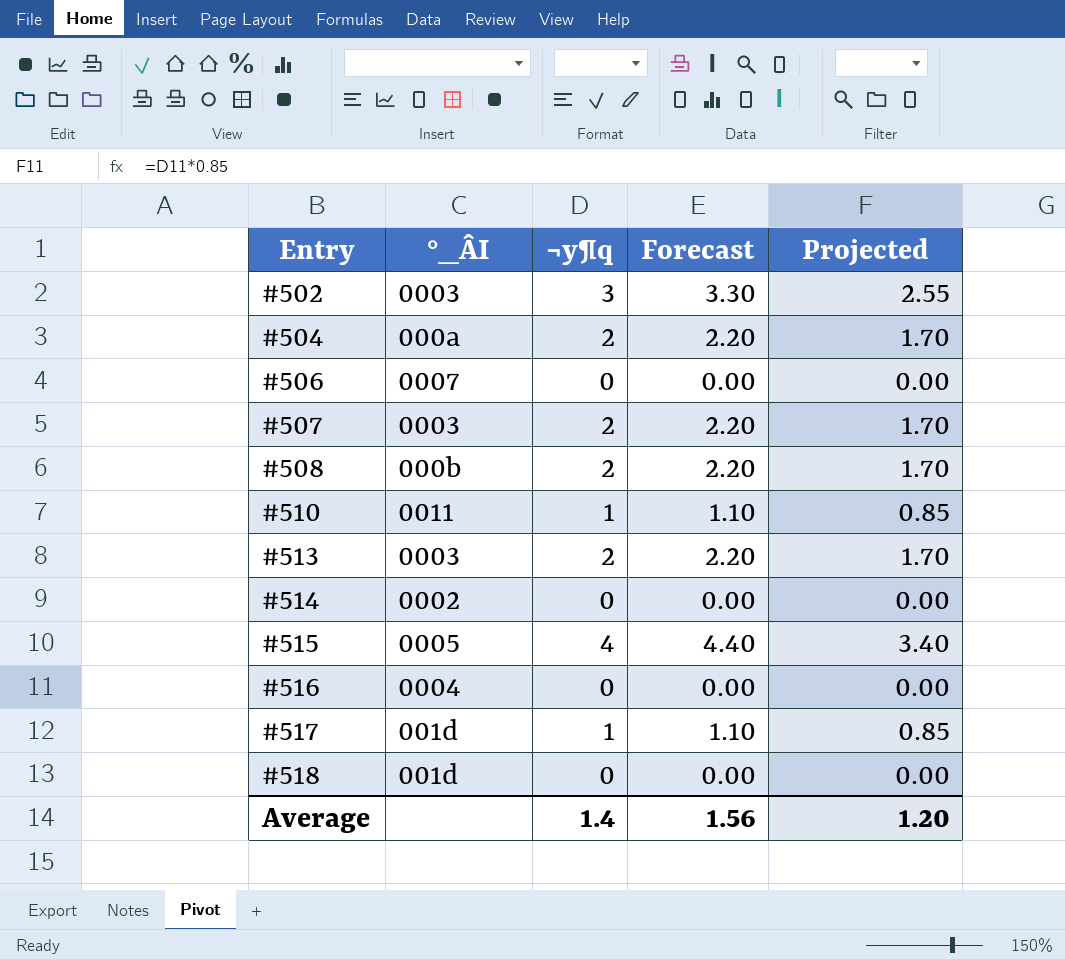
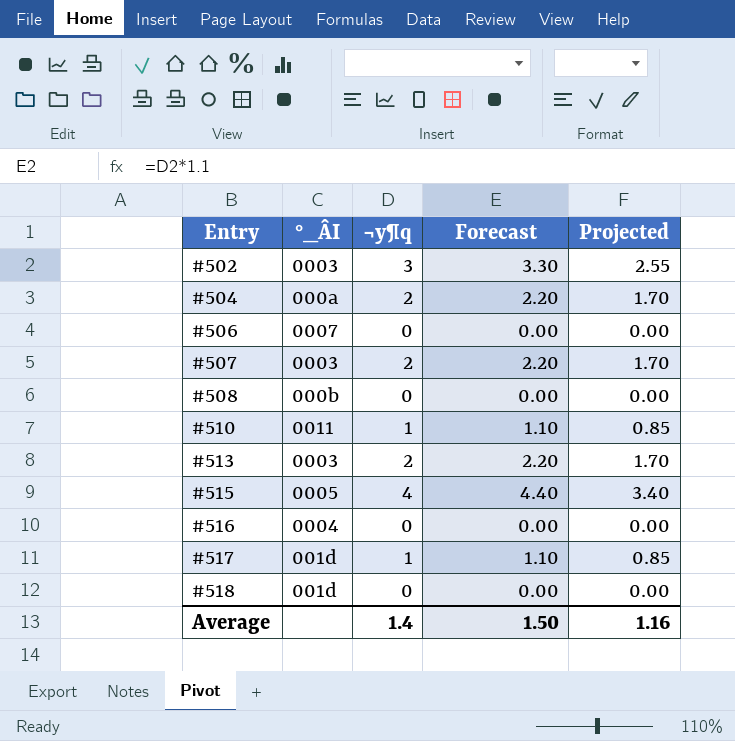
row #514: 0002 | 0 | 0.00 | 0.00 -> none
#508 | ¬y¶q: 2 -> 0
#508 | Forecast: 2.20 -> 0.00
#508 | Projected: 1.70 -> 0.00
Average | Forecast: 1.56 -> 1.50
Average | Projected: 1.20 -> 1.16

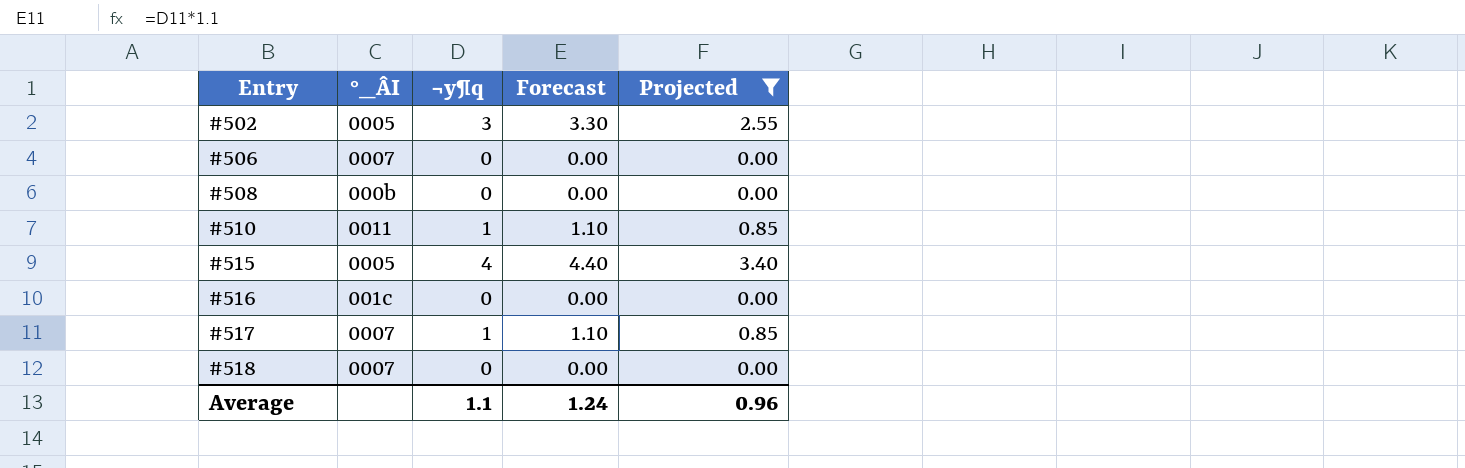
filter: none -> Projected != 1.70
#502 | °_ÂI: 0003 -> 0005
#516 | °_ÂI: 0004 -> 001c
#517 | °_ÂI: 001d -> 0007
#518 | °_ÂI: 001d -> 0007
Average | ¬y¶q: 1.4 -> 1.1
Average | Forecast: 1.50 -> 1.24
Average | Projected: 1.16 -> 0.96

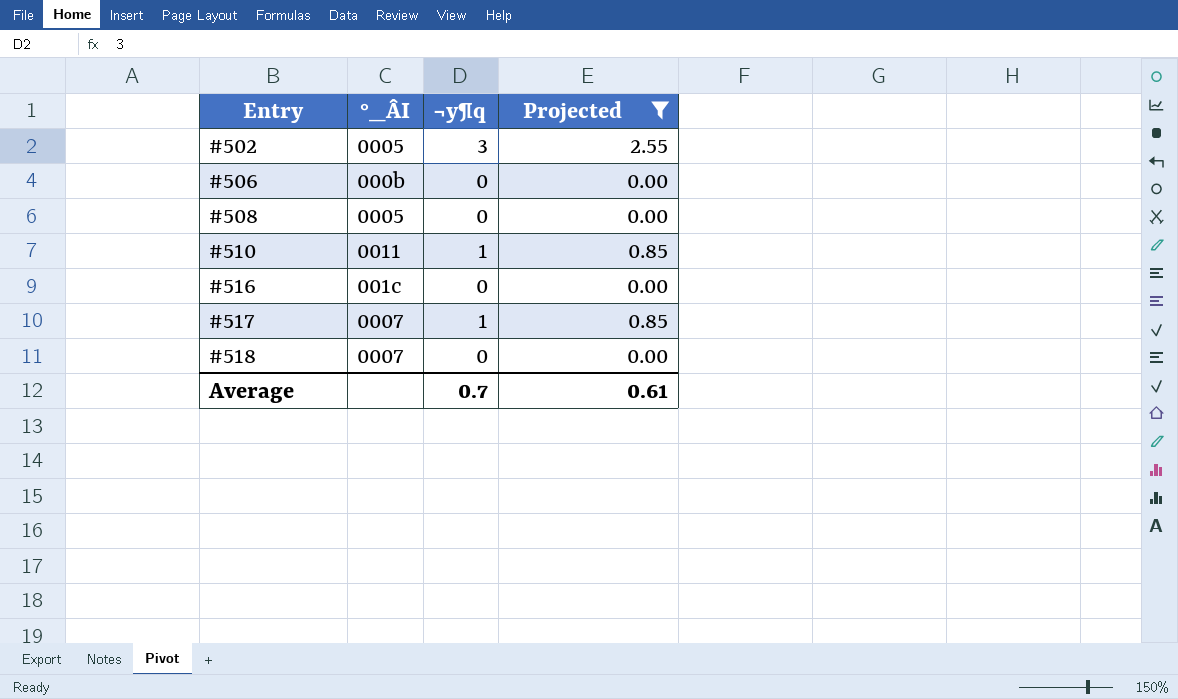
column Forecast | formula: [¬y¶q] * 1.1 -> none
row #515: 0005 | 4 | 4.40 | 3.40 -> none
#506 | °_ÂI: 0007 -> 000b
#508 | °_ÂI: 000b -> 0005
Average | ¬y¶q: 1.1 -> 0.7
Average | Projected: 0.96 -> 0.61

